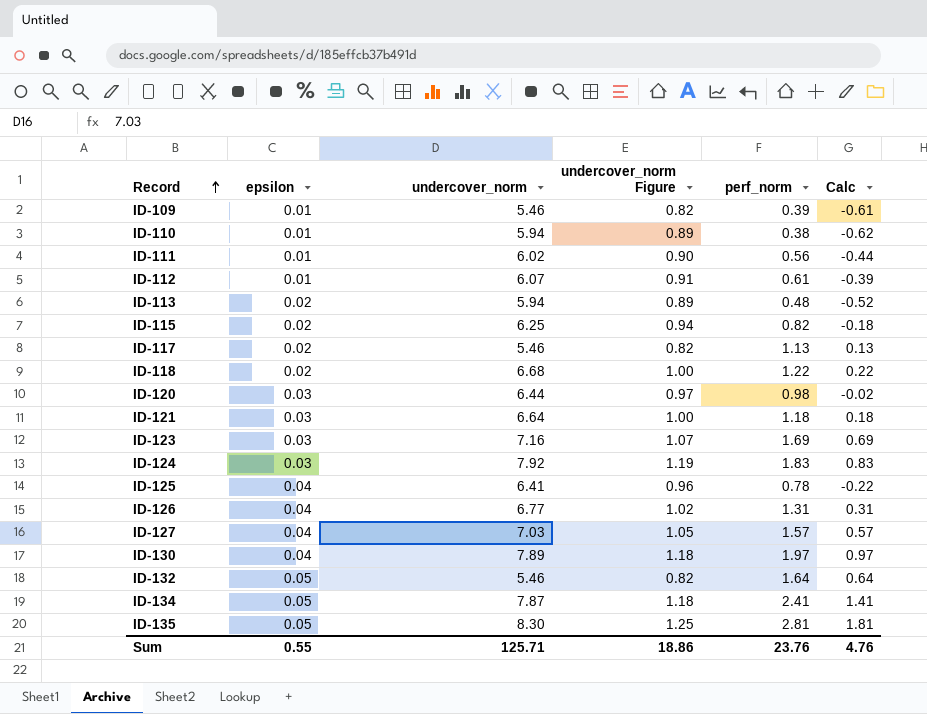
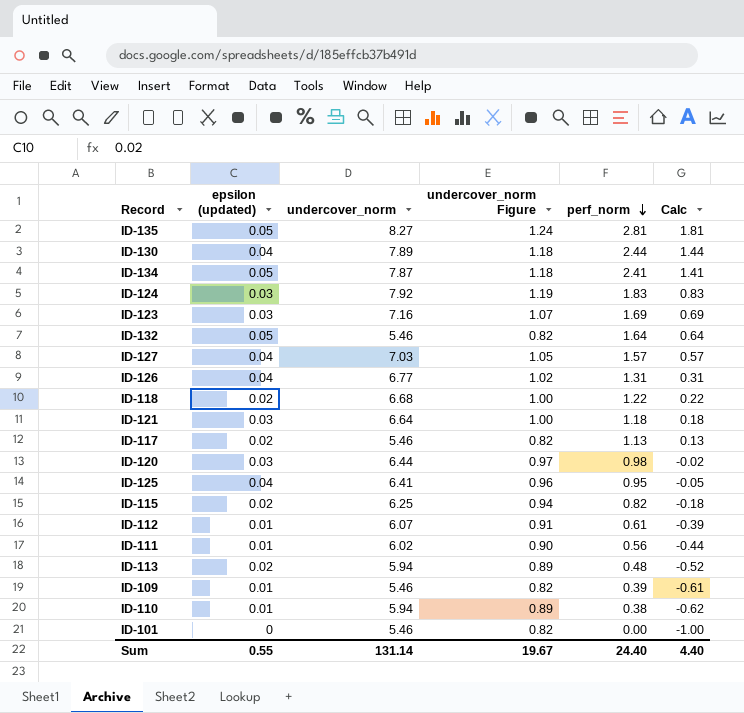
row order: Record ascending -> perf_norm descending
column name: epsilon -> epsilon (updated)
ID-135 | undercover_norm: 8.30 -> 8.27
ID-135 | undercover_norm Figure: 1.25 -> 1.24
ID-130 | perf_norm: 1.97 -> 2.44
ID-130 | Calc: 0.97 -> 1.44
ID-125 | perf_norm: 0.78 -> 0.95
ID-125 | Calc: -0.22 -> -0.05
row ID-101: none -> 0 | 5.46 | 0.82 | 0.00 | -1.00
Sum | undercover_norm: 125.71 -> 131.14
Sum | undercover_norm Figure: 18.86 -> 19.67
Sum | perf_norm: 23.76 -> 24.40
Sum | Calc: 4.76 -> 4.40

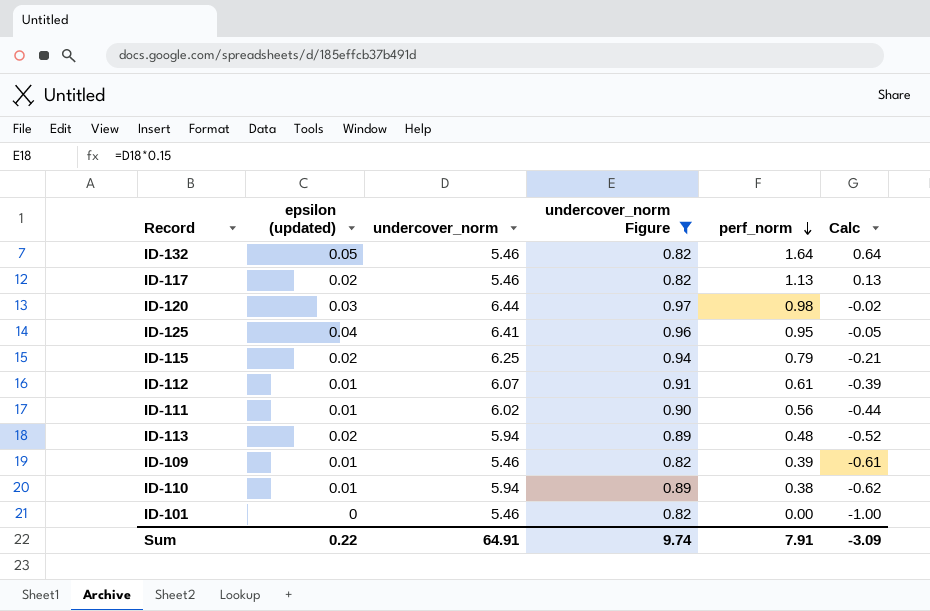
filter: none -> undercover_norm Figure <= 0.97
ID-115 | perf_norm: 0.82 -> 0.79
ID-115 | Calc: -0.18 -> -0.21
Sum | epsilon (updated): 0.55 -> 0.22
Sum | undercover_norm: 131.14 -> 64.91
Sum | undercover_norm Figure: 19.67 -> 9.74
Sum | perf_norm: 24.40 -> 7.91
Sum | Calc: 4.40 -> -3.09

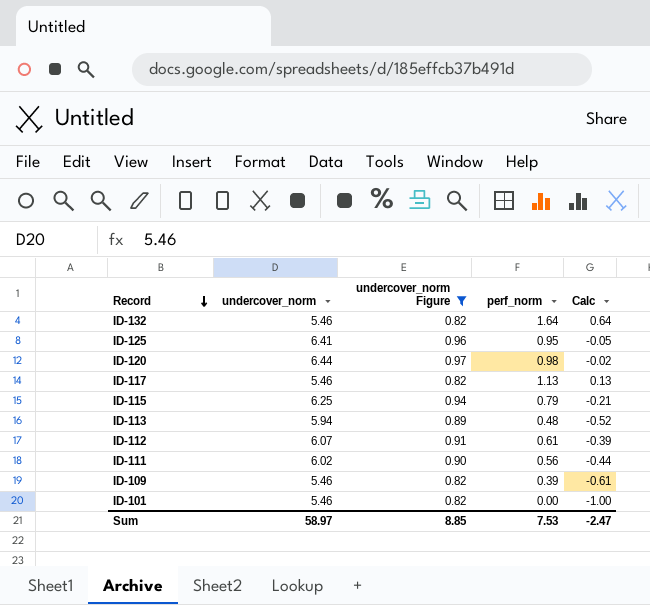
row order: perf_norm descending -> Record descending
column epsilon (updated) | position: 2 -> none
row ID-110: 0.01 | 5.94 | 0.89 | 0.38 | -0.62 -> none
Sum | undercover_norm: 64.91 -> 58.97
Sum | undercover_norm Figure: 9.74 -> 8.85
Sum | perf_norm: 7.91 -> 7.53
Sum | Calc: -3.09 -> -2.47

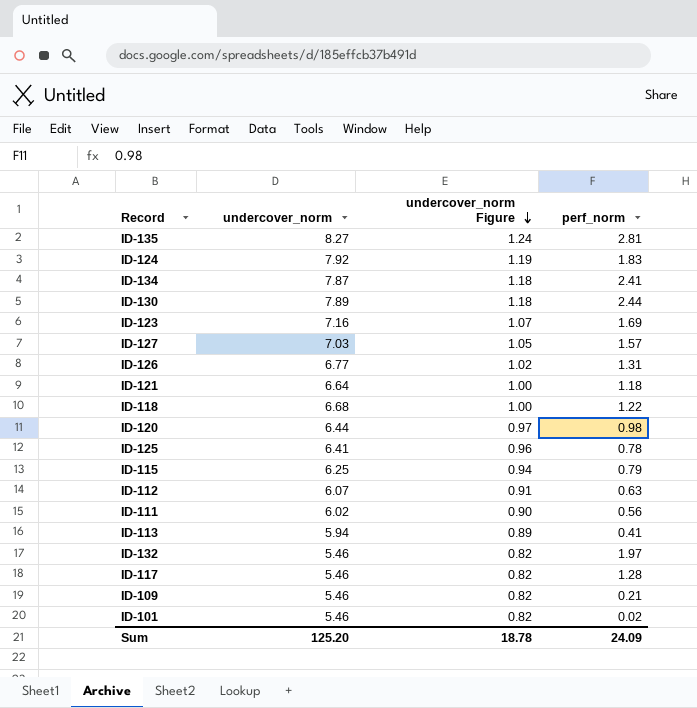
filter: undercover_norm Figure <= 0.97 -> none
row order: Record descending -> undercover_norm Figure descending
column Calc | formula: [perf_norm] - 1 -> none
ID-125 | perf_norm: 0.95 -> 0.78
ID-112 | perf_norm: 0.61 -> 0.63
ID-113 | perf_norm: 0.48 -> 0.41
ID-132 | perf_norm: 1.64 -> 1.97
ID-117 | perf_norm: 1.13 -> 1.28
ID-109 | perf_norm: 0.39 -> 0.21
ID-101 | perf_norm: 0.00 -> 0.02
Sum | undercover_norm: 58.97 -> 125.20
Sum | undercover_norm Figure: 8.85 -> 18.78
Sum | perf_norm: 7.53 -> 24.09

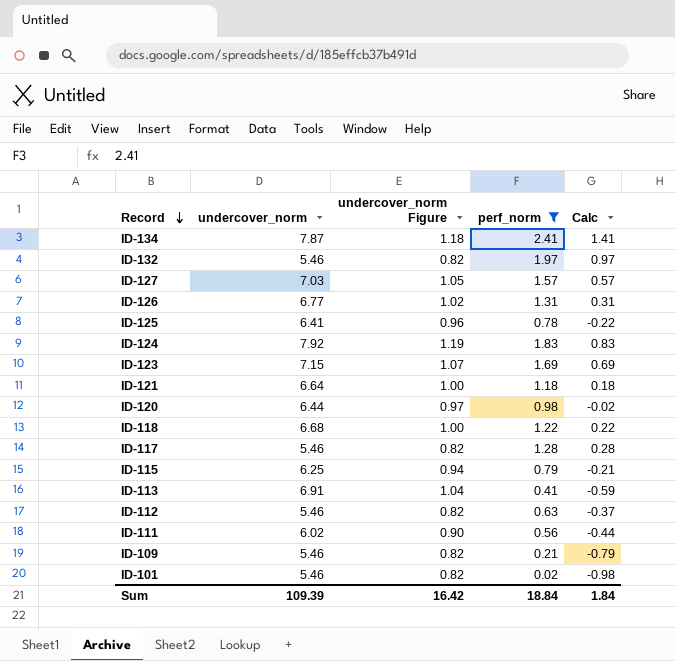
filter: none -> perf_norm <= 2.41
row order: undercover_norm Figure descending -> Record descending
column Calc | formula: none -> [perf_norm] - 1
ID-123 | undercover_norm: 7.16 -> 7.15
ID-113 | undercover_norm: 5.94 -> 6.91
ID-113 | undercover_norm Figure: 0.89 -> 1.04
ID-112 | undercover_norm: 6.07 -> 5.46
ID-112 | undercover_norm Figure: 0.91 -> 0.82
Sum | undercover_norm: 125.20 -> 109.39
Sum | undercover_norm Figure: 18.78 -> 16.42
Sum | perf_norm: 24.09 -> 18.84

